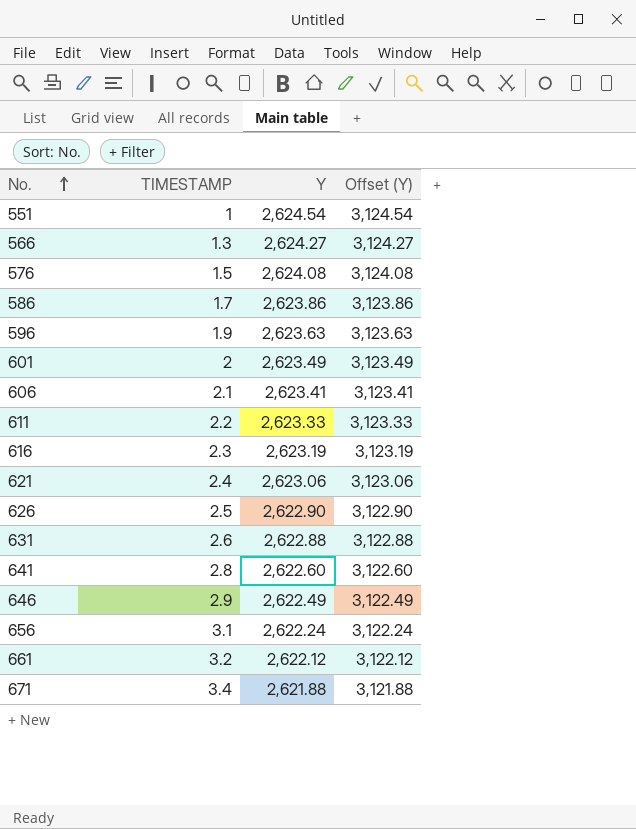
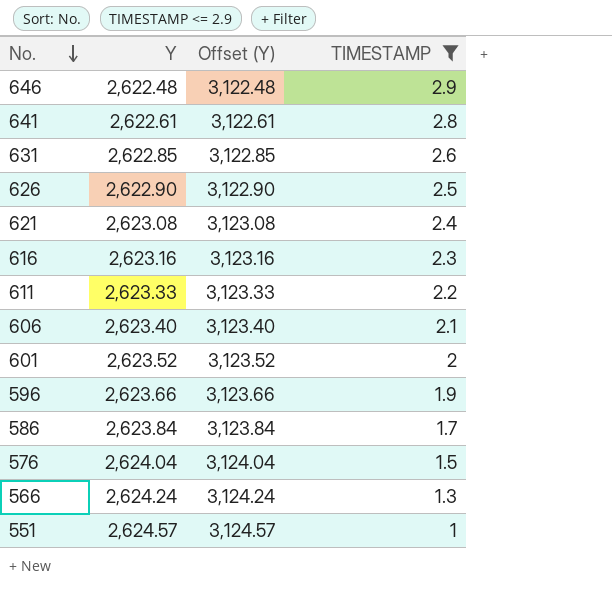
filter: none -> TIMESTAMP <= 2.9
row order: No. ascending -> No. descending
column TIMESTAMP | position: 2 -> 4
646 | Y: 2,622.49 -> 2,622.48
646 | Offset (Y): 3,122.49 -> 3,122.48
641 | Y: 2,622.60 -> 2,622.61
641 | Offset (Y): 3,122.60 -> 3,122.61
631 | Y: 2,622.88 -> 2,622.85
631 | Offset (Y): 3,122.88 -> 3,122.85
621 | Y: 2,623.06 -> 2,623.08
621 | Offset (Y): 3,123.06 -> 3,123.08
616 | Y: 2,623.19 -> 2,623.16
616 | Offset (Y): 3,123.19 -> 3,123.16
606 | Y: 2,623.41 -> 2,623.40
606 | Offset (Y): 3,123.41 -> 3,123.40
601 | Y: 2,623.49 -> 2,623.52
601 | Offset (Y): 3,123.49 -> 3,123.52
596 | Y: 2,623.63 -> 2,623.66
596 | Offset (Y): 3,123.63 -> 3,123.66
586 | Y: 2,623.86 -> 2,623.84
586 | Offset (Y): 3,123.86 -> 3,123.84
576 | Y: 2,624.08 -> 2,624.04
576 | Offset (Y): 3,124.08 -> 3,124.04
566 | Y: 2,624.27 -> 2,624.24
566 | Offset (Y): 3,124.27 -> 3,124.24
551 | Y: 2,624.54 -> 2,624.57
551 | Offset (Y): 3,124.54 -> 3,124.57

